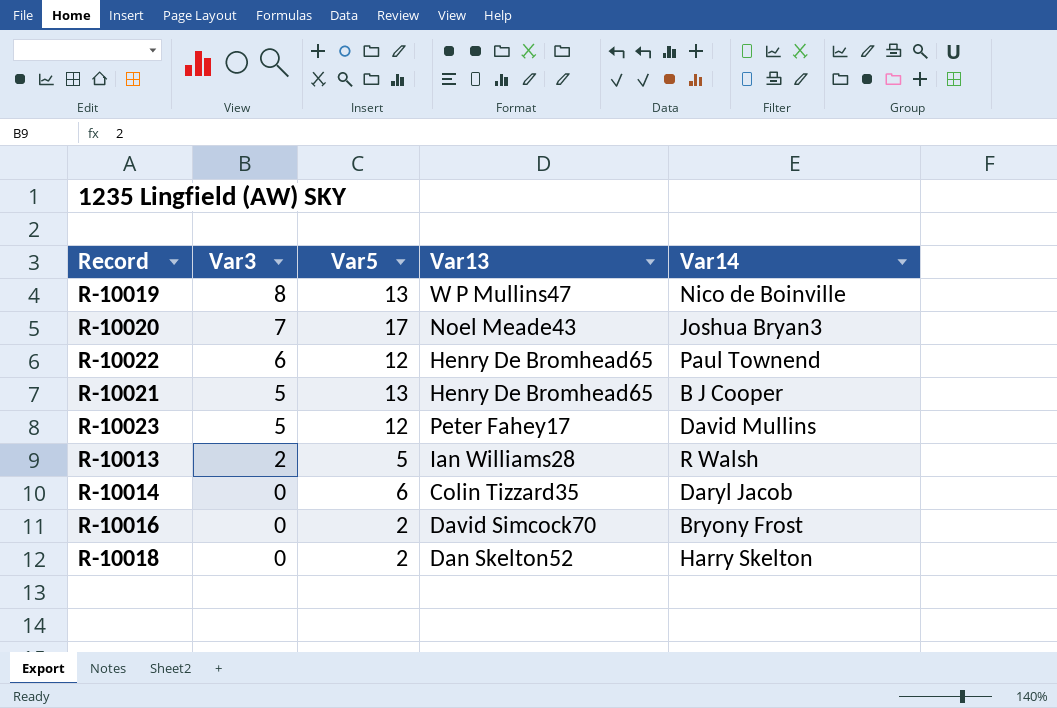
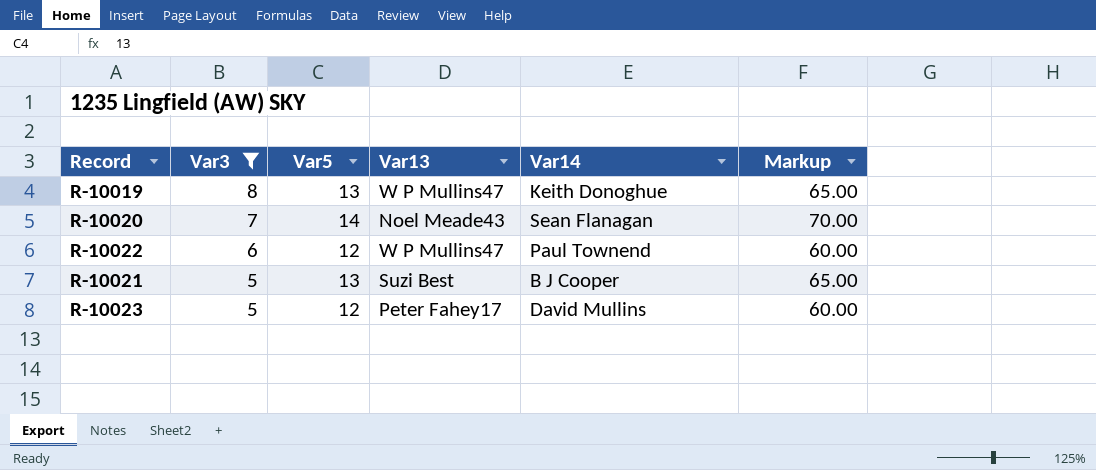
filter: none -> Var3 >= 5
column Markup | formula: none -> [Var5] * 5
R-10019 | Var14: Nico de Boinville -> Keith Donoghue
R-10020 | Var5: 17 -> 14
R-10020 | Var14: Joshua Bryan3 -> Sean Flanagan
R-10022 | Var13: Henry De Bromhead65 -> W P Mullins47
R-10021 | Var13: Henry De Bromhead65 -> Suzi Best

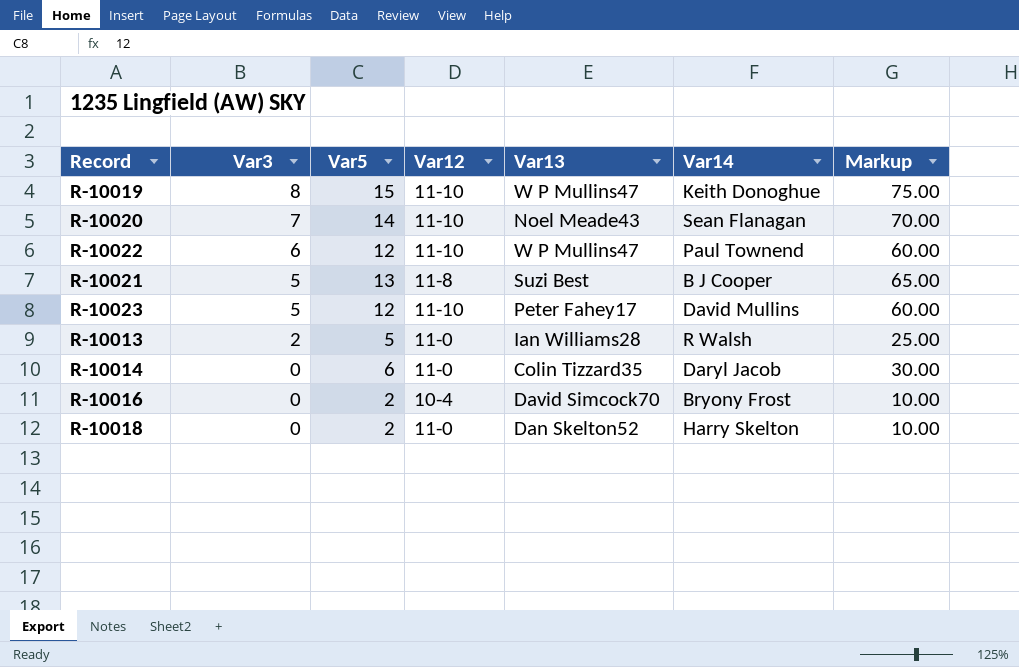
filter: Var3 >= 5 -> none
column Var12 | position: none -> 4
R-10019 | Var5: 13 -> 15
R-10019 | Markup: 65.00 -> 75.00

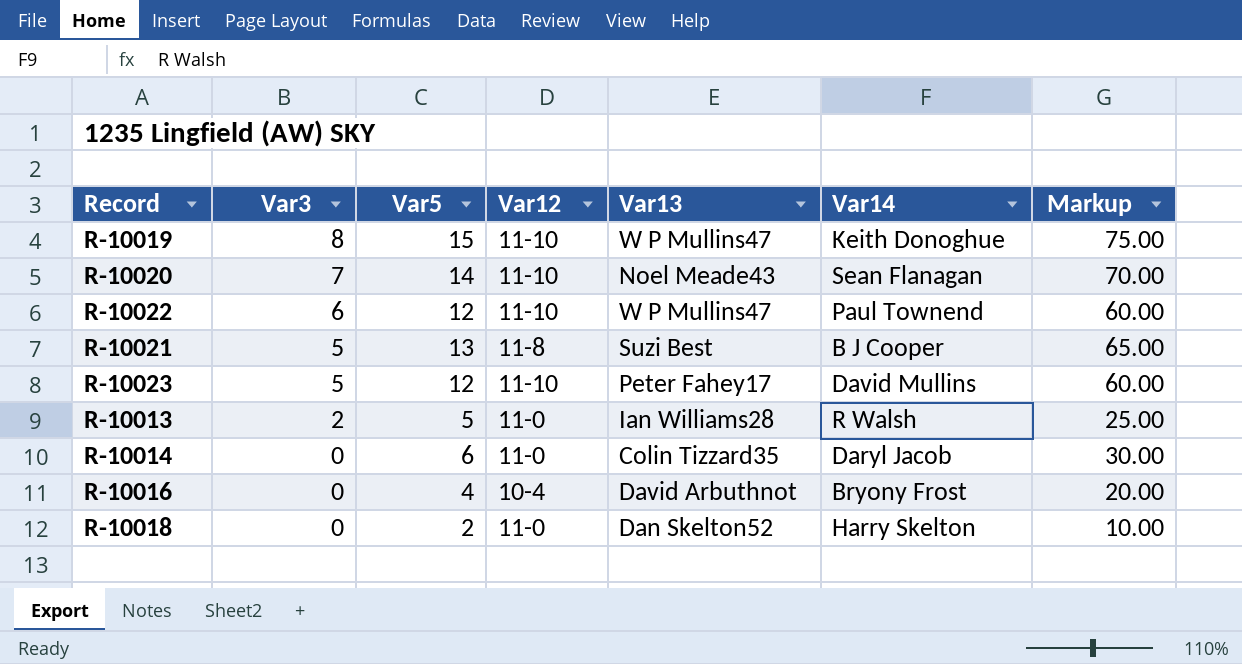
R-10016 | Var5: 2 -> 4
R-10016 | Var13: David Simcock70 -> David Arbuthnot
R-10016 | Markup: 10.00 -> 20.00

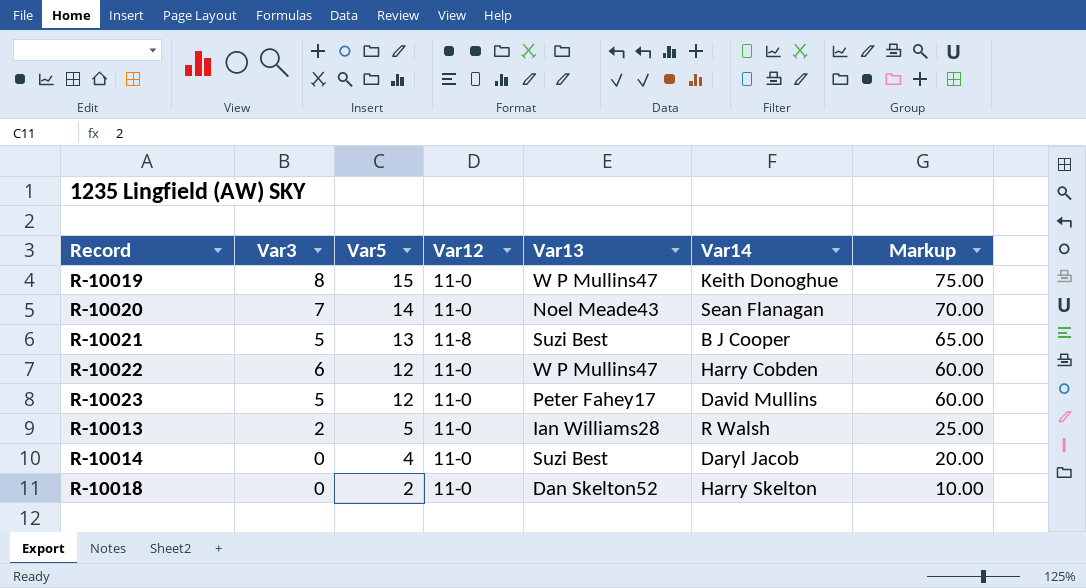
row order: Var3 descending -> Var5 descending
row R-10016: 0 | 4 | 10-4 | David Arbuthnot | Bryony Frost | 20.00 -> none
R-10019 | Var12: 11-10 -> 11-0
R-10020 | Var12: 11-10 -> 11-0
R-10022 | Var12: 11-10 -> 11-0
R-10022 | Var14: Paul Townend -> Harry Cobden
R-10023 | Var12: 11-10 -> 11-0
R-10014 | Var5: 6 -> 4
R-10014 | Var13: Colin Tizzard35 -> Suzi Best
R-10014 | Markup: 30.00 -> 20.00

